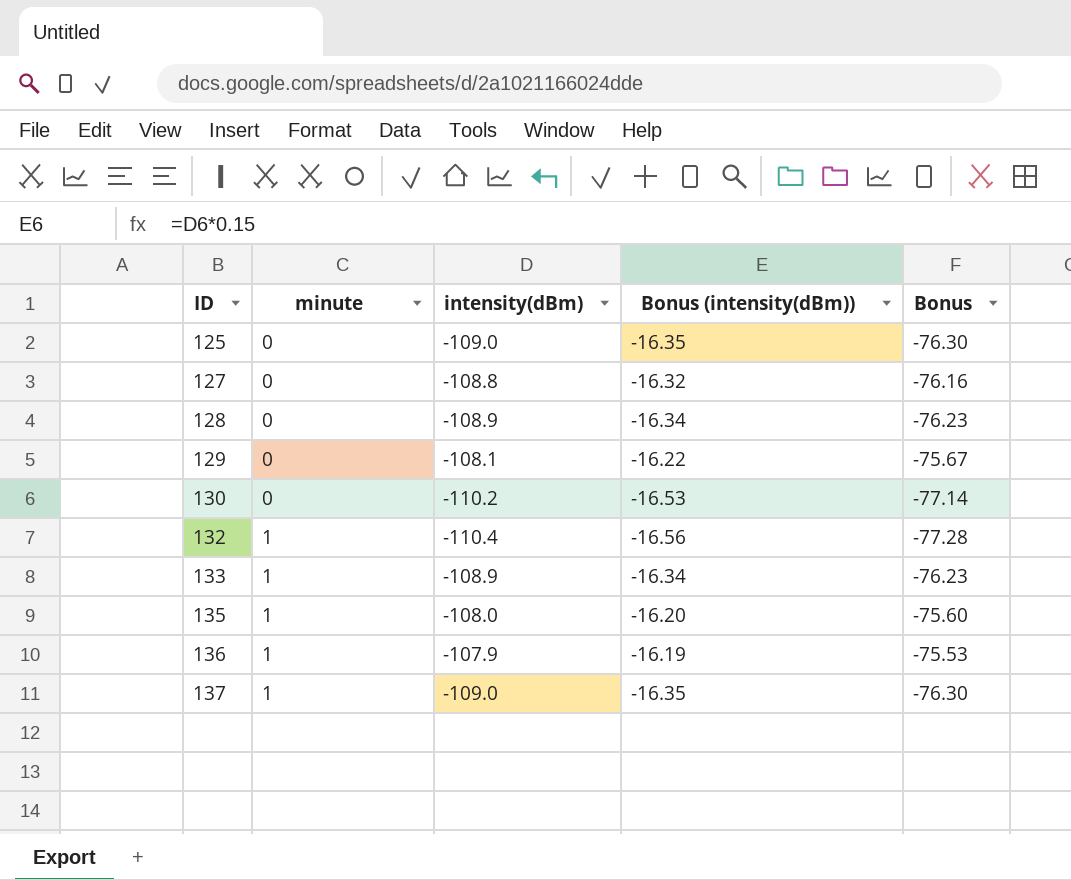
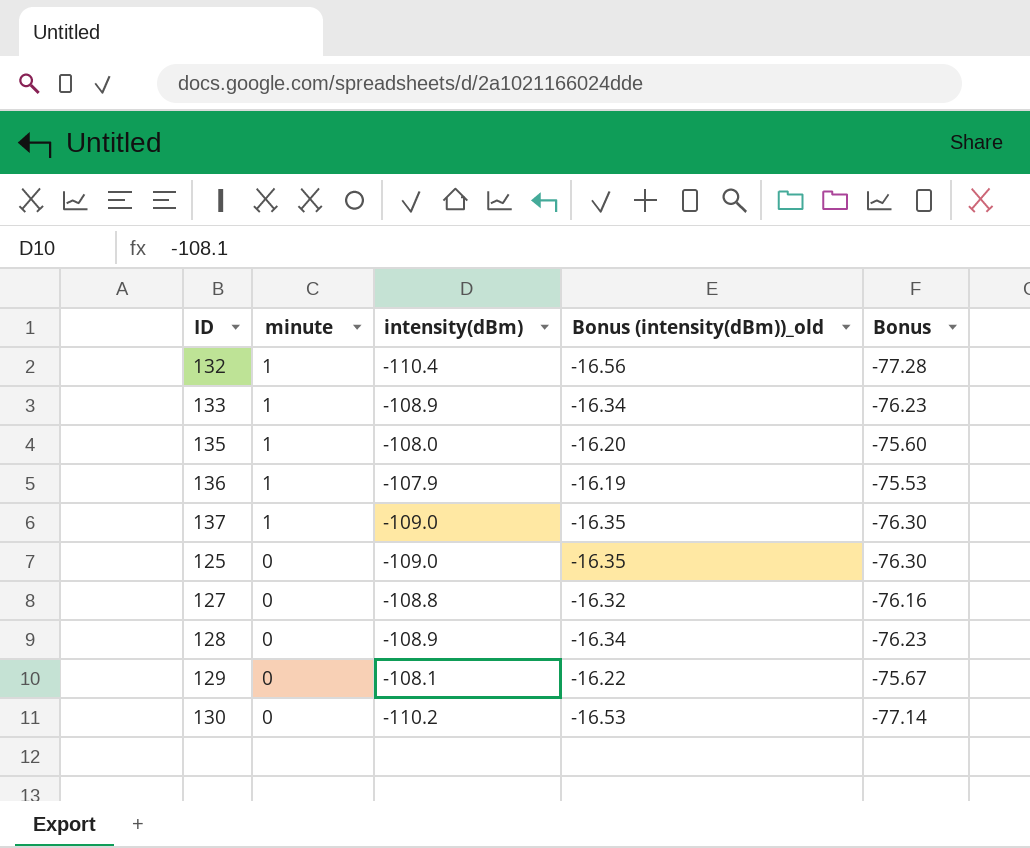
row order: ID ascending -> minute descending
column name: Bonus (intensity(dBm)) -> Bonus (intensity(dBm))_old

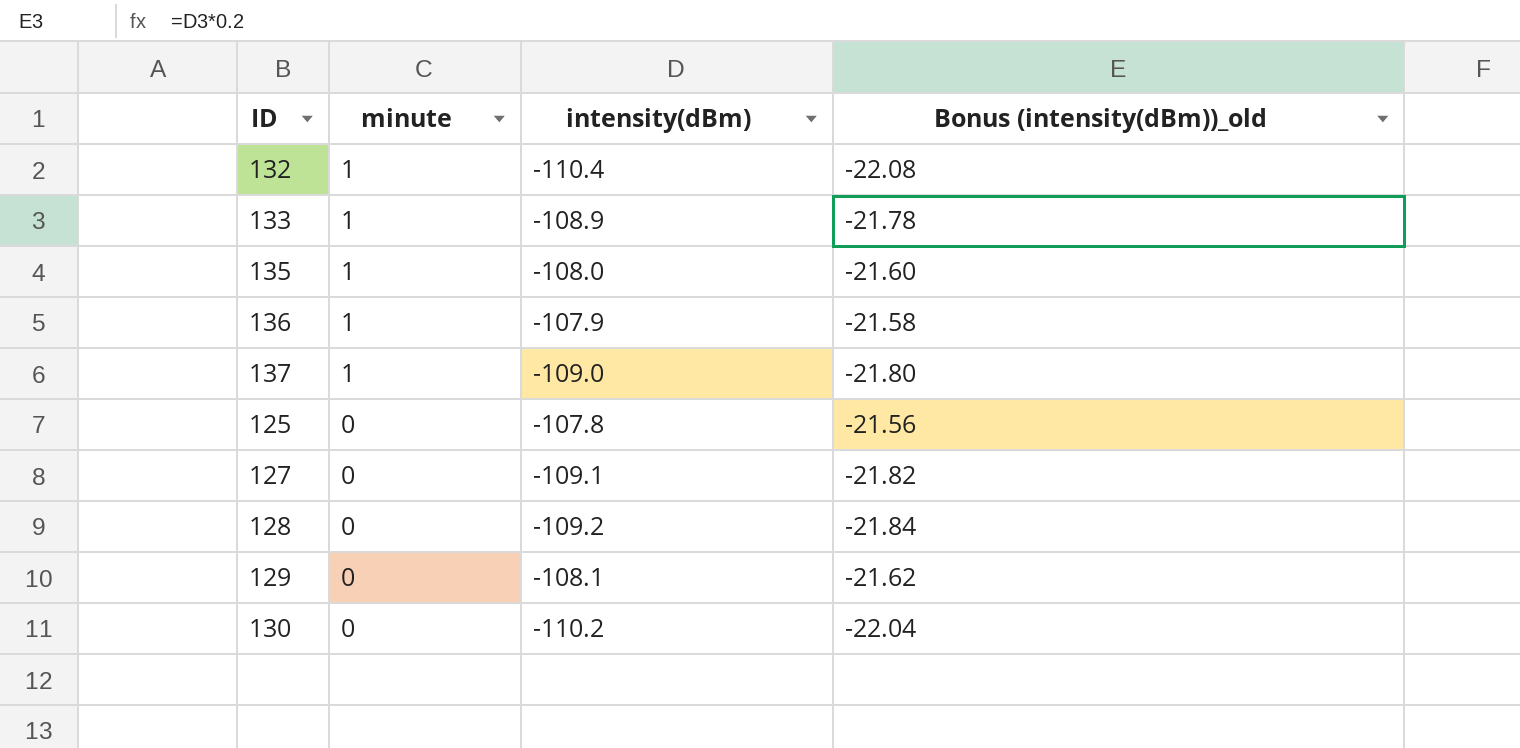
column Bonus | formula: [intensity(dBm)] * 0.7 -> none
column Bonus (intensity(dBm))_old | formula: [intensity(dBm)] * 0.15 -> [intensity(dBm)] * 0.2
125 | intensity(dBm): -109.0 -> -107.8
127 | intensity(dBm): -108.8 -> -109.1
128 | intensity(dBm): -108.9 -> -109.2

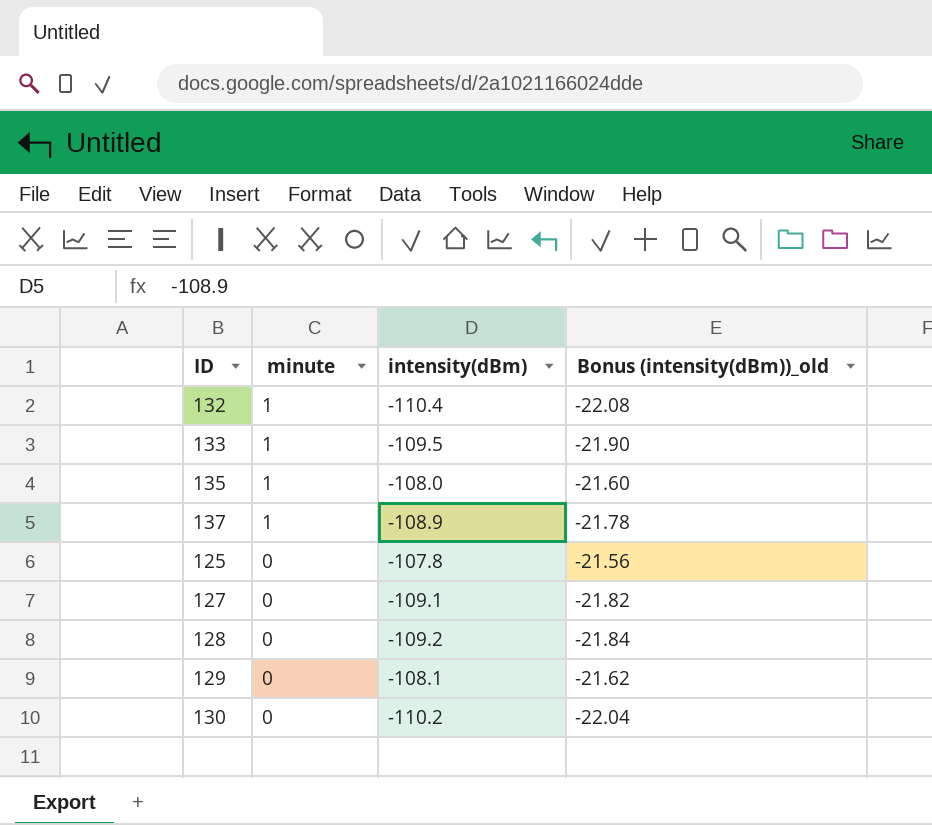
row 136: 1 | -107.9 | -21.58 -> none
133 | intensity(dBm): -108.9 -> -109.5
133 | Bonus (intensity(dBm))_old: -21.78 -> -21.90
137 | intensity(dBm): -109.0 -> -108.9
137 | Bonus (intensity(dBm))_old: -21.80 -> -21.78

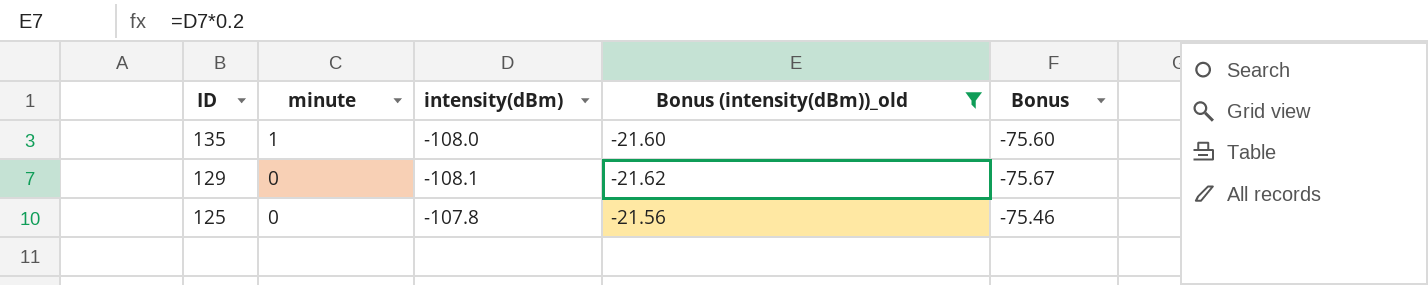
filter: none -> Bonus (intensity(dBm))_old >= -21.62
row order: minute descending -> ID descending
column Bonus | formula: none -> [intensity(dBm)] * 0.7

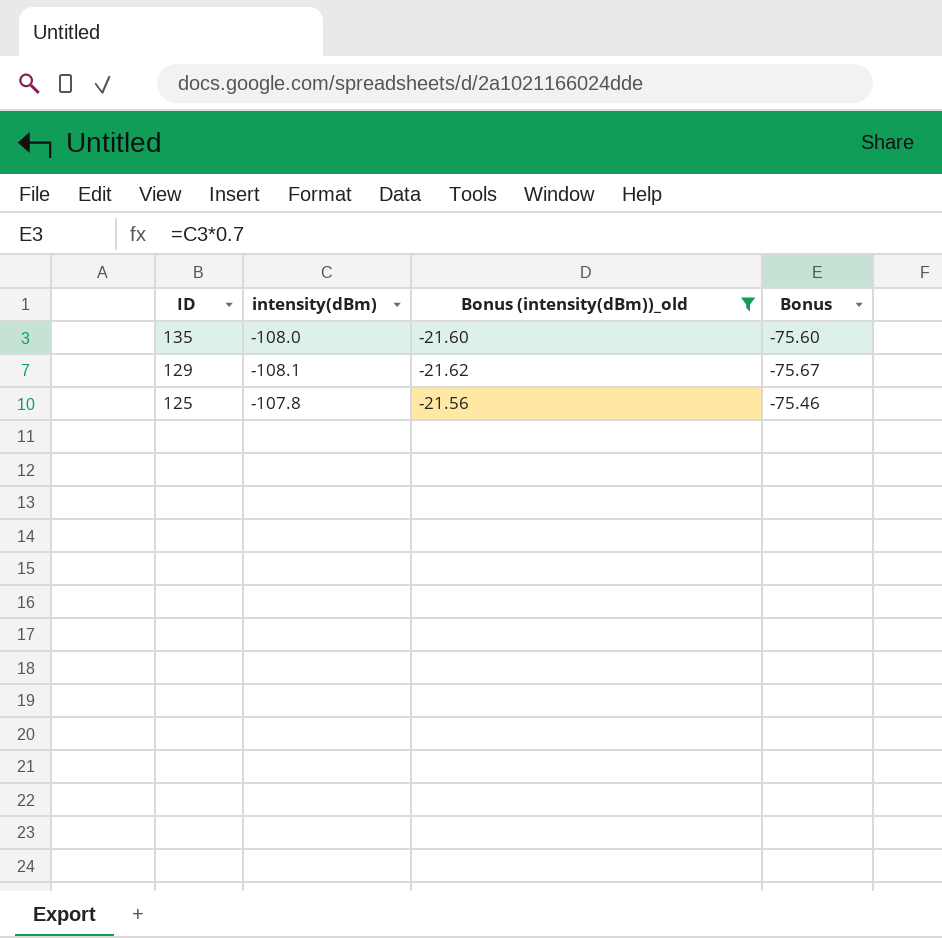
column minute | position: 2 -> none

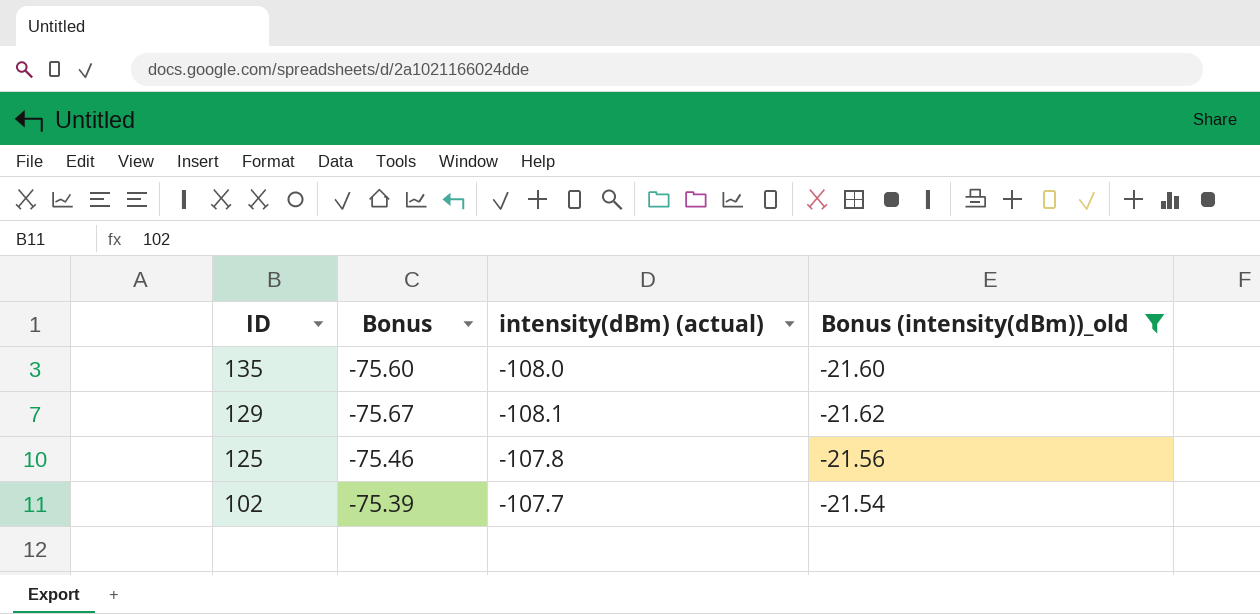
column Bonus | position: 4 -> 2
column name: intensity(dBm) -> intensity(dBm) (actual)
row 102: none -> -75.39 | -107.7 | -21.54

